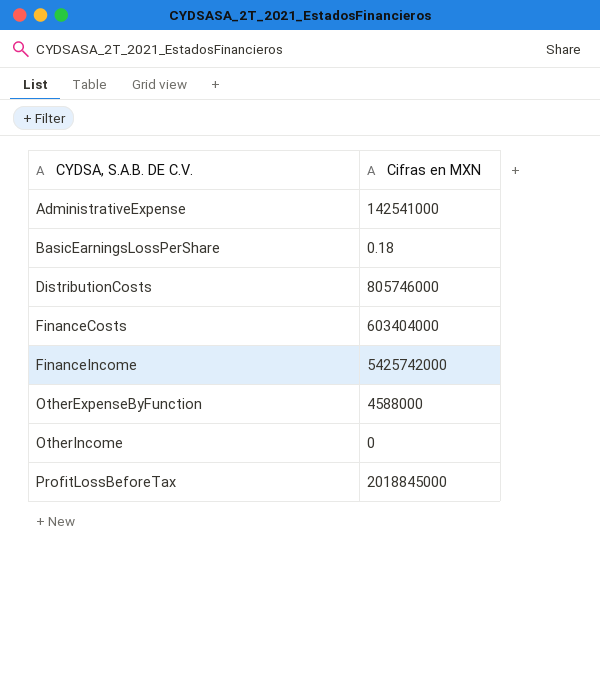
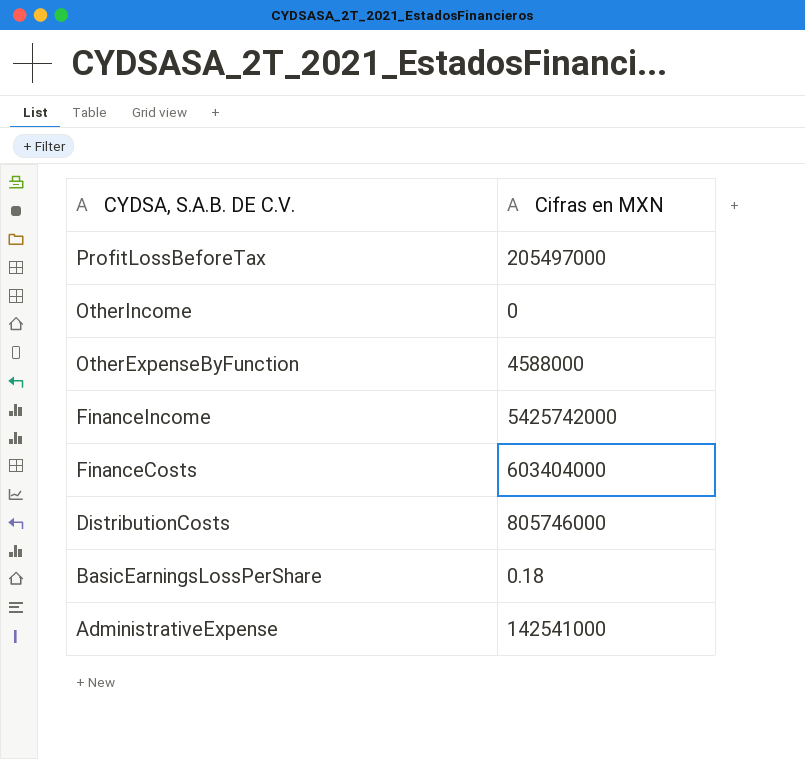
row order: CYDSA, S.A.B. DE C.V. ascending -> CYDSA, S.A.B. DE C.V. descending
ProfitLossBeforeTax | Cifras en MXN: 2018845000 -> 205497000

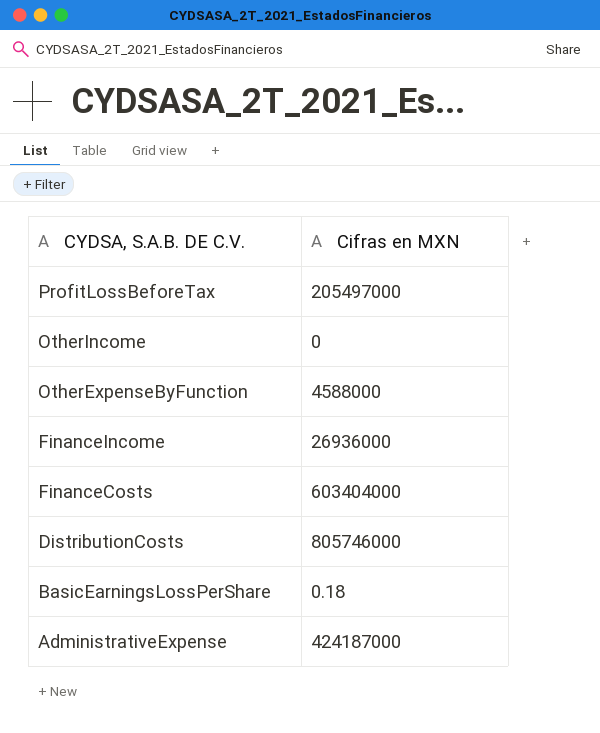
FinanceIncome | Cifras en MXN: 5425742000 -> 26936000
AdministrativeExpense | Cifras en MXN: 142541000 -> 424187000

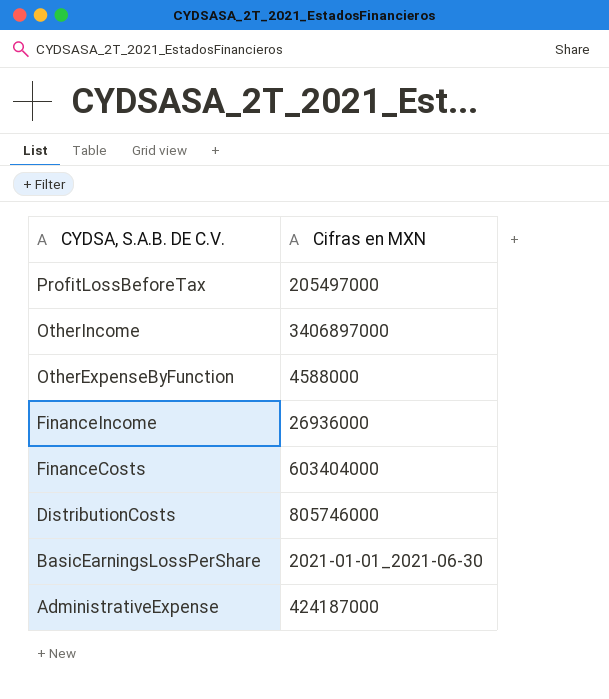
OtherIncome | Cifras en MXN: 0 -> 3406897000
BasicEarningsLossPerShare | Cifras en MXN: 0.18 -> 2021-01-01_2021-06-30

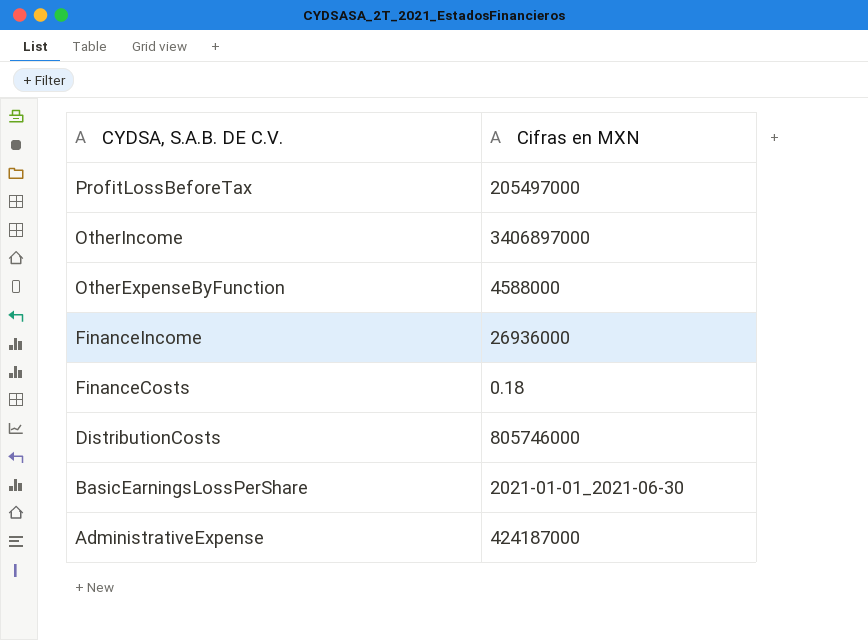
FinanceCosts | Cifras en MXN: 603404000 -> 0.18

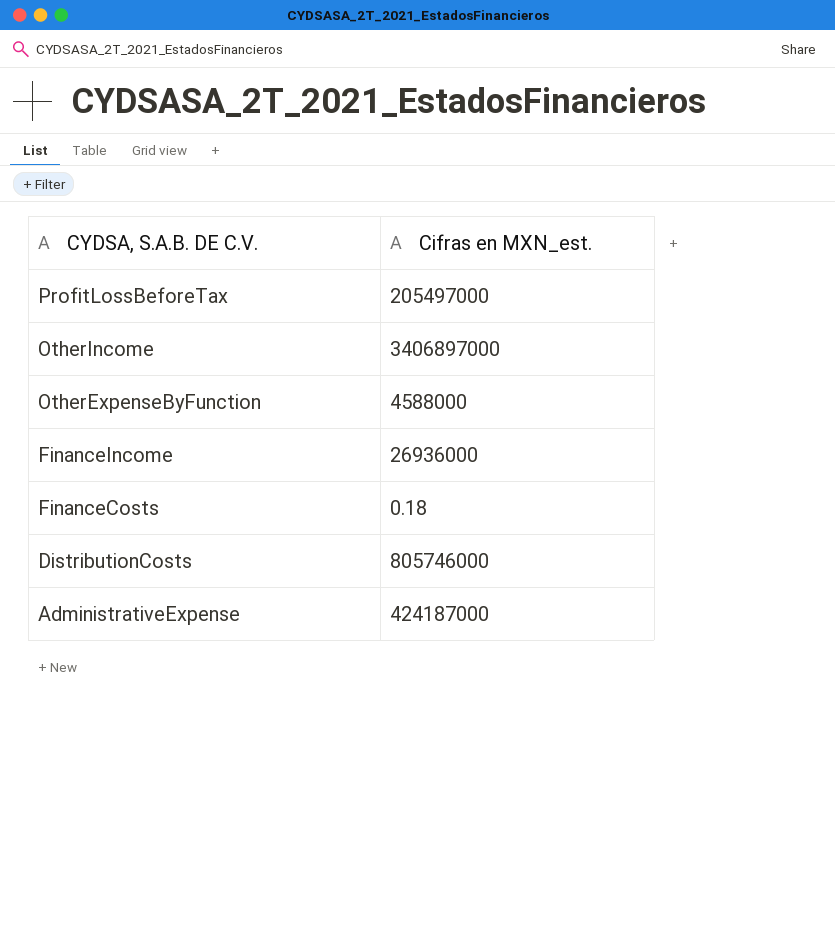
column name: Cifras en MXN -> Cifras en MXN_est.
row BasicEarningsLossPerShare: 2021-01-01_2021-06-30 -> none

